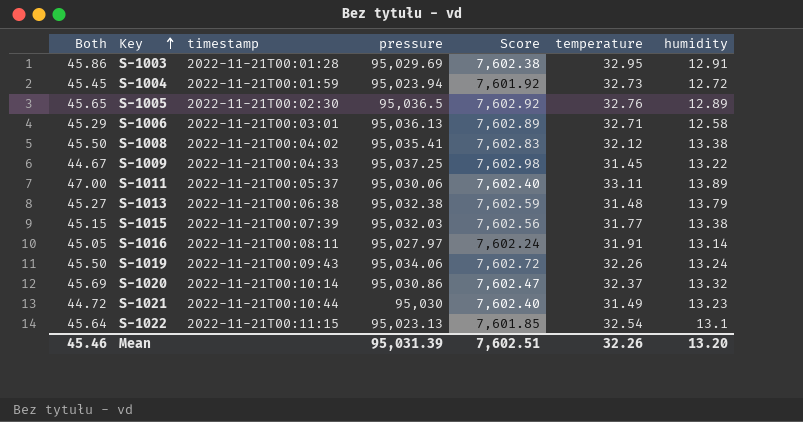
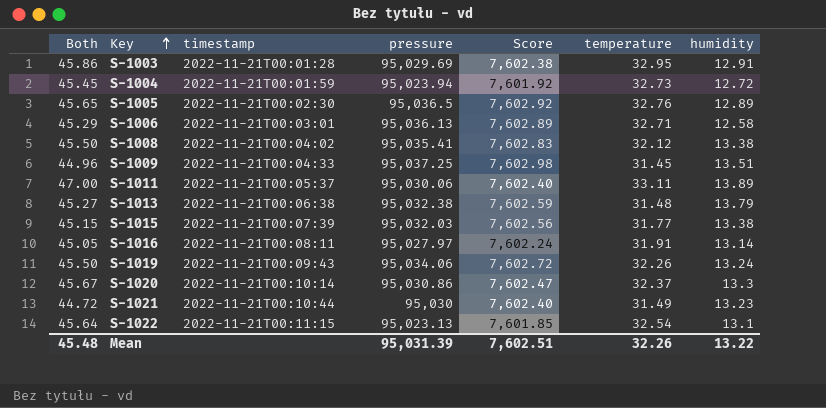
S-1009 | Both: 44.67 -> 44.96
S-1009 | humidity: 13.22 -> 13.51
S-1020 | Both: 45.69 -> 45.67
S-1020 | humidity: 13.32 -> 13.3
Mean | Both: 45.46 -> 45.48
Mean | humidity: 13.20 -> 13.22

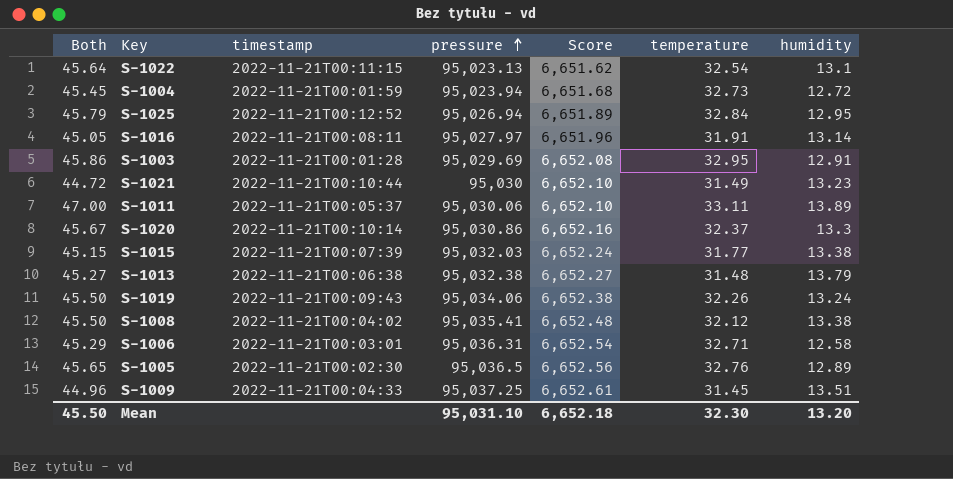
row order: Key ascending -> pressure ascending
column Score | formula: [pressure] * 0.08 -> [pressure] * 0.07
row S-1025: none -> 45.79 | 2022-11-21T00:12:52 | 95,026.94 | 6,651.89 | 32.84 | 12.95
S-1006 | pressure: 95,036.13 -> 95,036.31
Mean | Both: 45.48 -> 45.50
Mean | pressure: 95,031.39 -> 95,031.10
Mean | Score: 7,602.51 -> 6,652.18
Mean | temperature: 32.26 -> 32.30
Mean | humidity: 13.22 -> 13.20

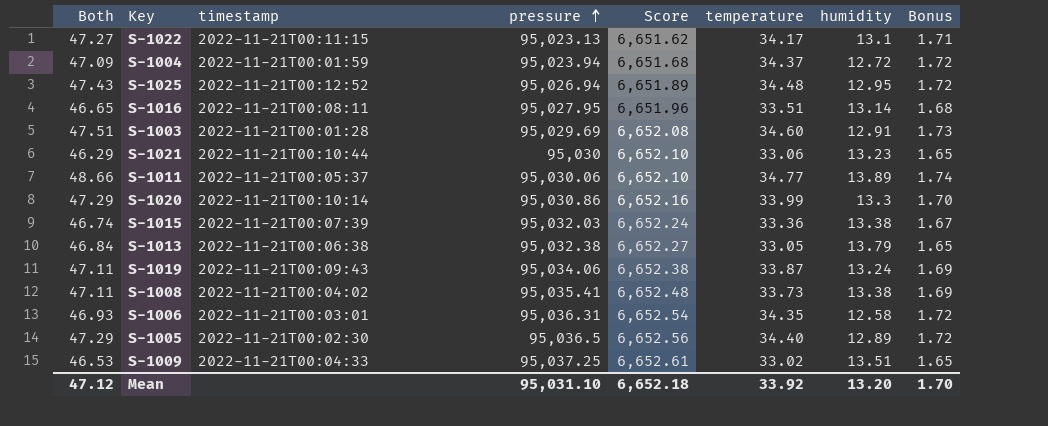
column Bonus | formula: none -> [temperature] * 0.05
S-1022 | Both: 45.64 -> 47.27
S-1022 | temperature: 32.54 -> 34.17
S-1004 | Both: 45.45 -> 47.09
S-1004 | temperature: 32.73 -> 34.37
S-1025 | Both: 45.79 -> 47.43
S-1025 | temperature: 32.84 -> 34.48
S-1016 | Both: 45.05 -> 46.65
S-1016 | pressure: 95,027.97 -> 95,027.95
S-1016 | temperature: 31.91 -> 33.51
S-1003 | Both: 45.86 -> 47.51
S-1003 | temperature: 32.95 -> 34.60
S-1021 | Both: 44.72 -> 46.29
S-1021 | temperature: 31.49 -> 33.06
S-1011 | Both: 47.00 -> 48.66
S-1011 | temperature: 33.11 -> 34.77
S-1020 | Both: 45.67 -> 47.29
S-1020 | temperature: 32.37 -> 33.99
S-1015 | Both: 45.15 -> 46.74
S-1015 | temperature: 31.77 -> 33.36
S-1013 | Both: 45.27 -> 46.84
S-1013 | temperature: 31.48 -> 33.05
S-1019 | Both: 45.50 -> 47.11
S-1019 | temperature: 32.26 -> 33.87
S-1008 | Both: 45.50 -> 47.11
S-1008 | temperature: 32.12 -> 33.73
S-1006 | Both: 45.29 -> 46.93
S-1006 | temperature: 32.71 -> 34.35
S-1005 | Both: 45.65 -> 47.29
S-1005 | temperature: 32.76 -> 34.40
S-1009 | Both: 44.96 -> 46.53
S-1009 | temperature: 31.45 -> 33.02
Mean | Both: 45.50 -> 47.12
Mean | temperature: 32.30 -> 33.92

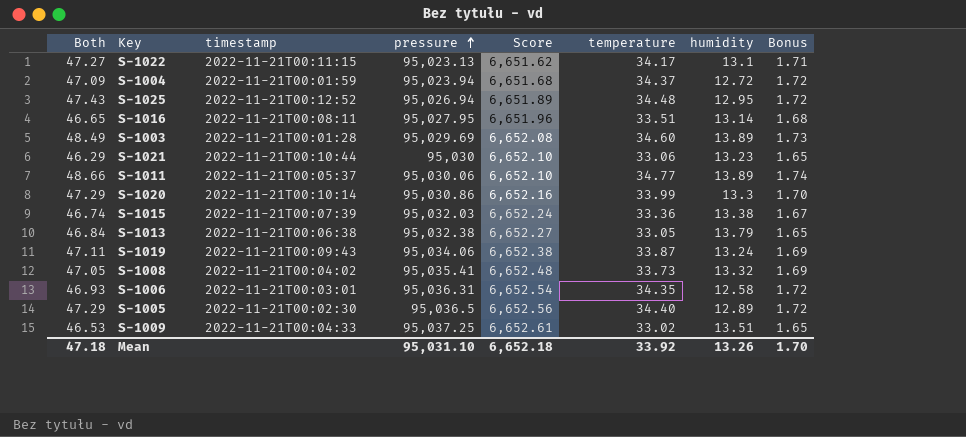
S-1003 | Both: 47.51 -> 48.49
S-1003 | humidity: 12.91 -> 13.89
S-1008 | Both: 47.11 -> 47.05
S-1008 | humidity: 13.38 -> 13.32
Mean | Both: 47.12 -> 47.18
Mean | humidity: 13.20 -> 13.26

